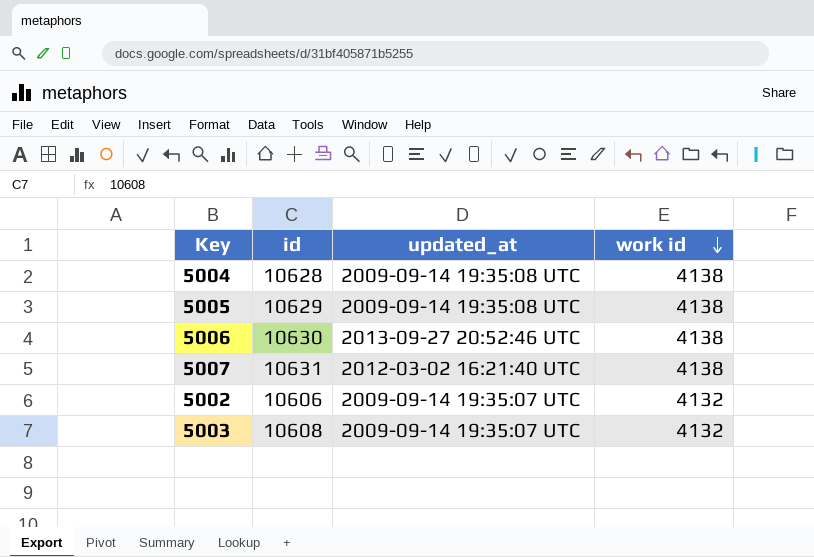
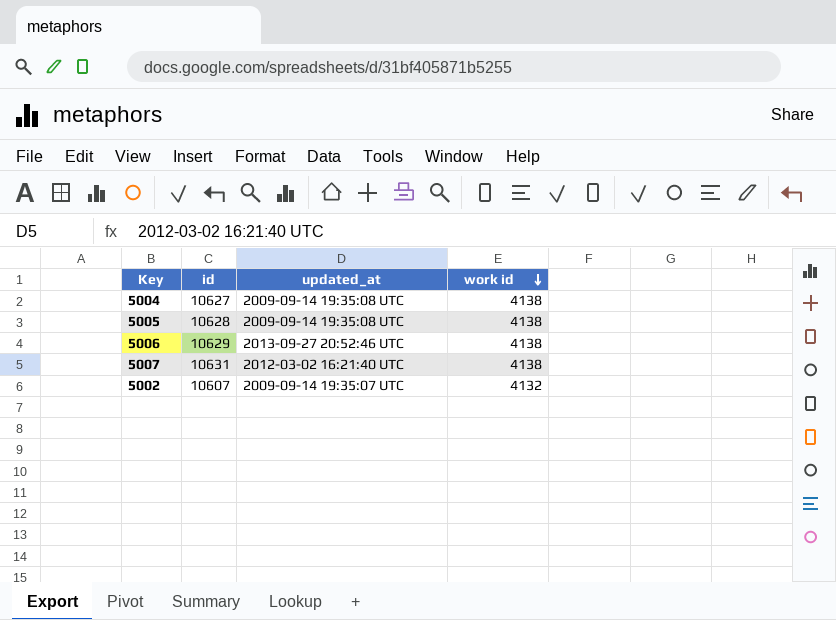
row 5003: 10608 | 2009-09-14 19:35:07 UTC | 4132 -> none
5004 | id: 10628 -> 10627
5005 | id: 10629 -> 10628
5006 | id: 10630 -> 10629
5002 | id: 10606 -> 10607

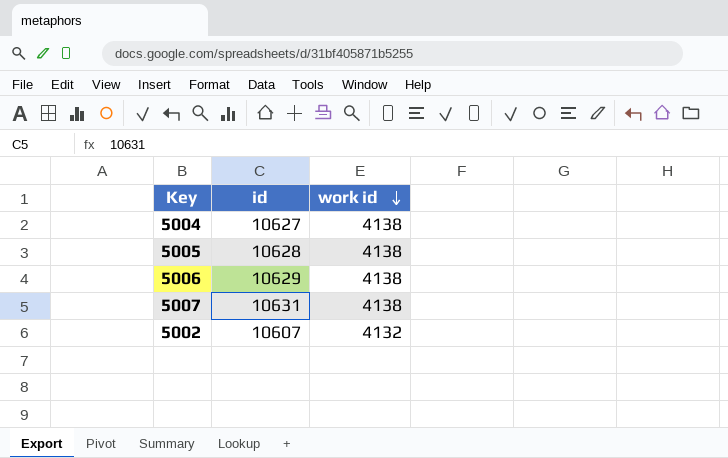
column updated_at | position: 3 -> none

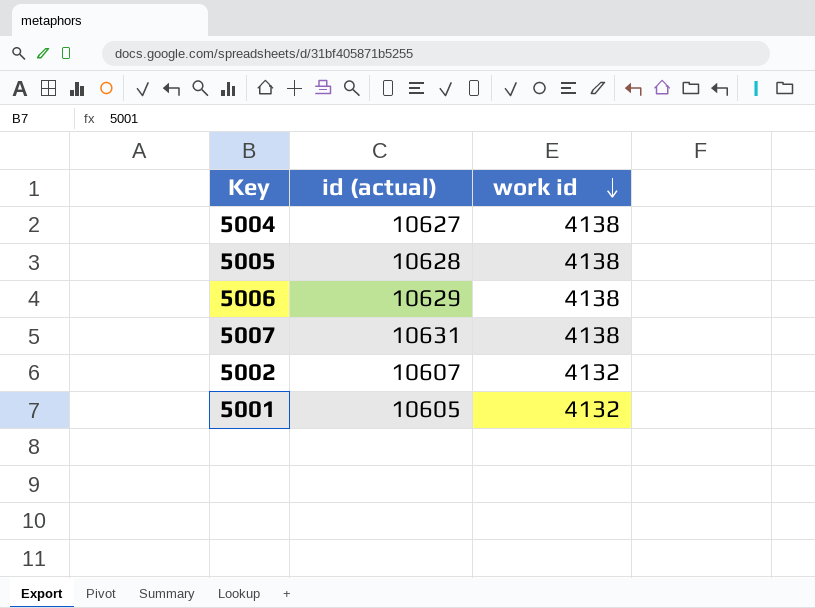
column name: id -> id (actual)
row 5001: none -> 10605 | 4132

